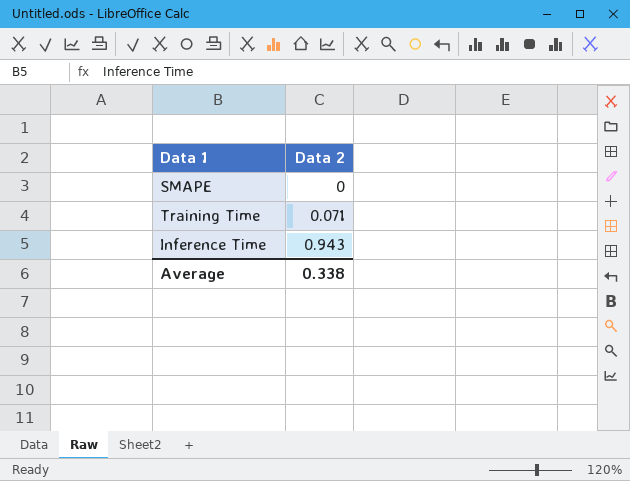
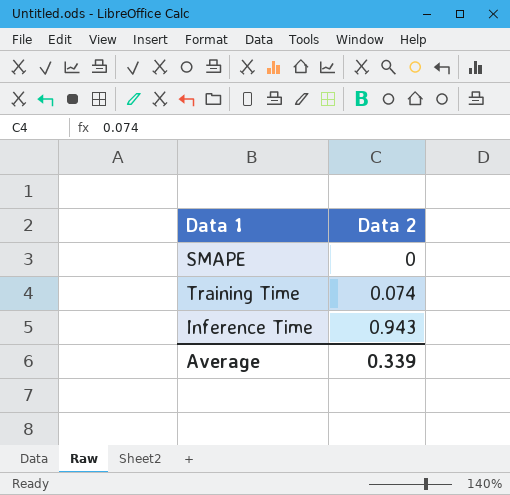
Training Time | Data 2: 0.071 -> 0.074
Average | Data 2: 0.338 -> 0.339

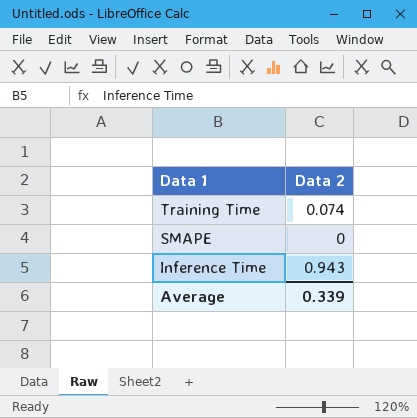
row order: Data 2 ascending -> Data 1 descending

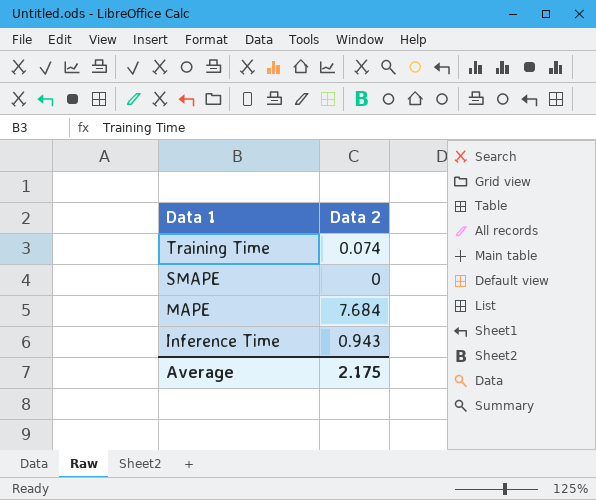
row MAPE: none -> 7.684
Average | Data 2: 0.339 -> 2.175

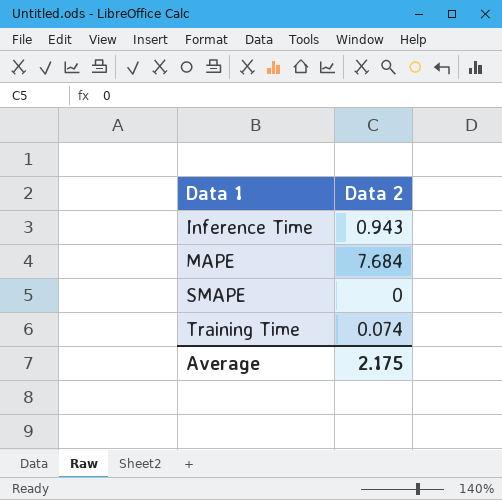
row order: Data 1 descending -> Data 1 ascending

